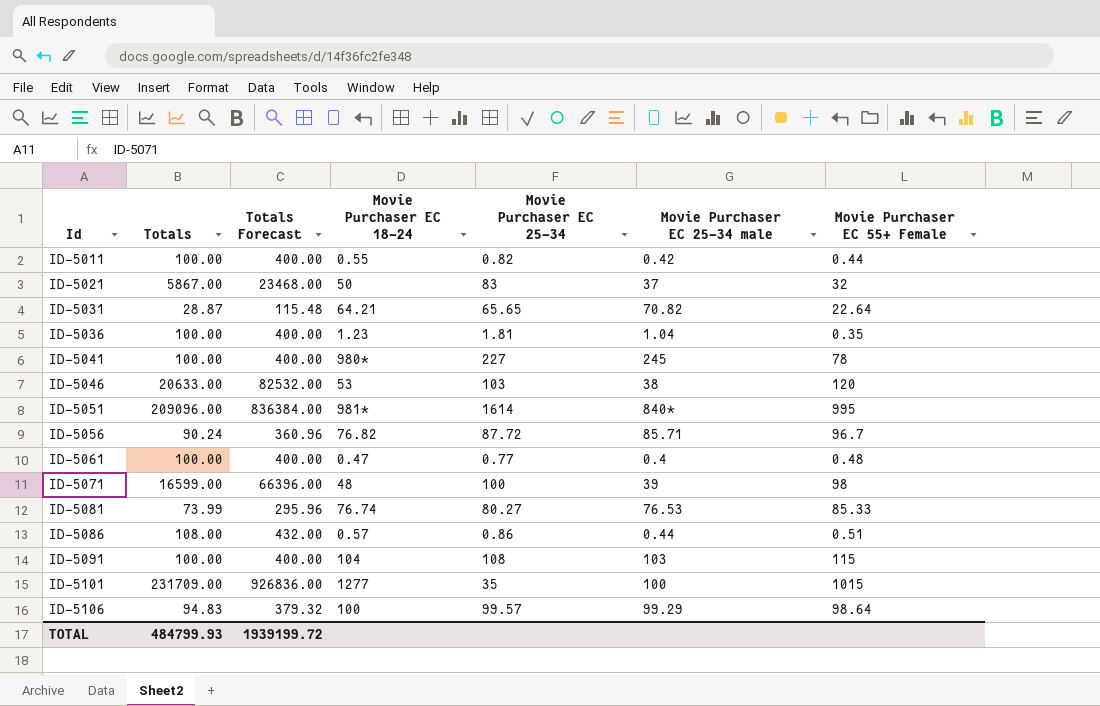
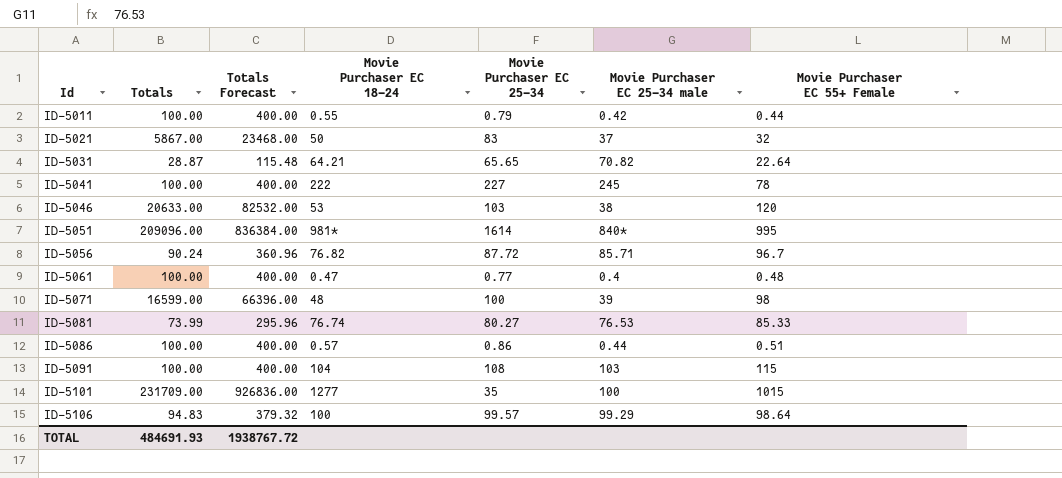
row ID-5036: 100.00 | 400.00 | 1.23 | 1.81 | 1.04 | 0.35 -> none
ID-5011 | Movie Purchaser EC 25-34: 0.82 -> 0.79
ID-5041 | Movie Purchaser EC 18-24: 980* -> 222
ID-5086 | Totals: 108.00 -> 100.00
ID-5086 | Totals Forecast: 432.00 -> 400.00
TOTAL | Totals: 484799.93 -> 484691.93
TOTAL | Totals Forecast: 1939199.72 -> 1938767.72

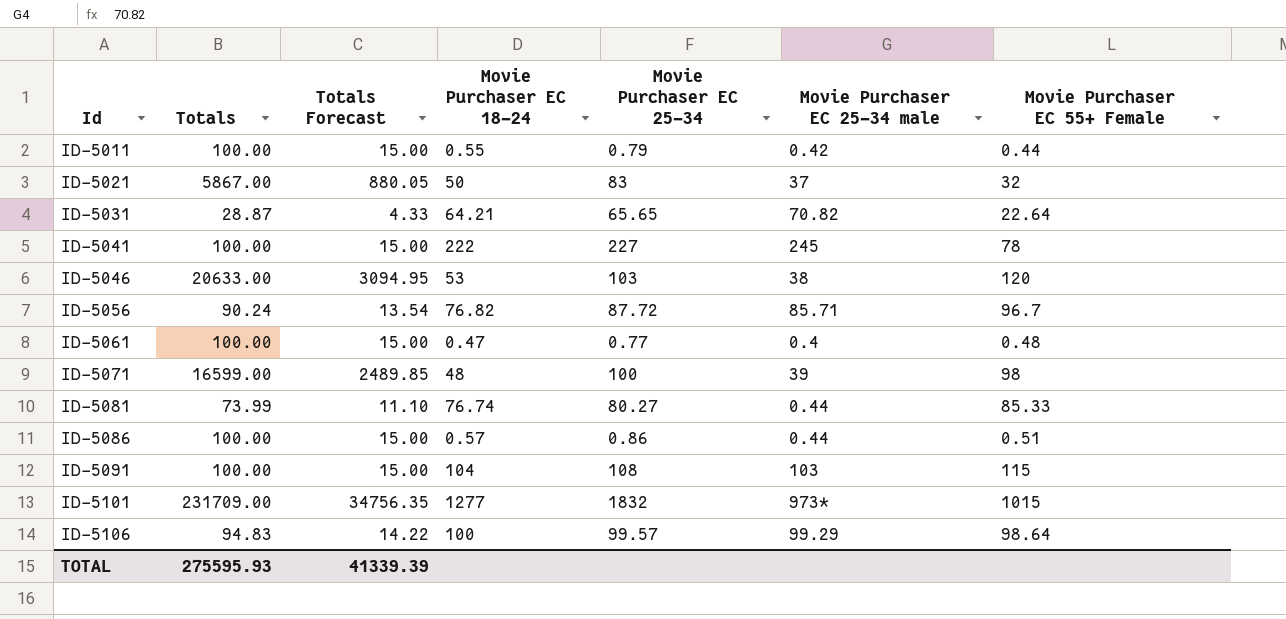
column Totals Forecast | formula: [Totals] * 4 -> [Totals] * 0.15
row ID-5051: 209096.00 | 836384.00 | 981* | 1614 | 840* | 995 -> none
ID-5081 | Movie Purchaser EC 25-34 male: 76.53 -> 0.44
ID-5101 | Movie Purchaser EC 25-34: 35 -> 1832
ID-5101 | Movie Purchaser EC 25-34 male: 100 -> 973*
TOTAL | Totals: 484691.93 -> 275595.93
TOTAL | Totals Forecast: 1938767.72 -> 41339.39

